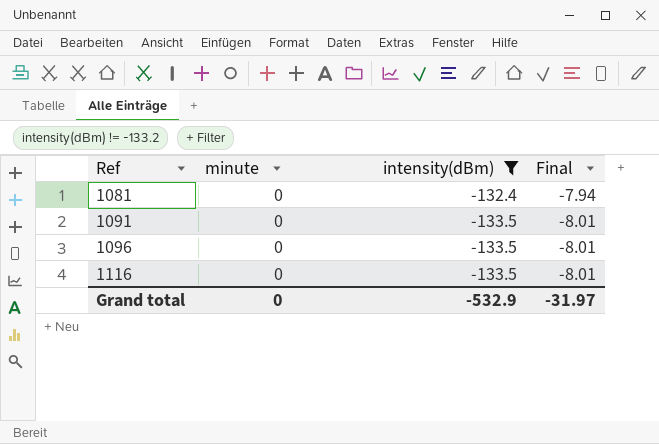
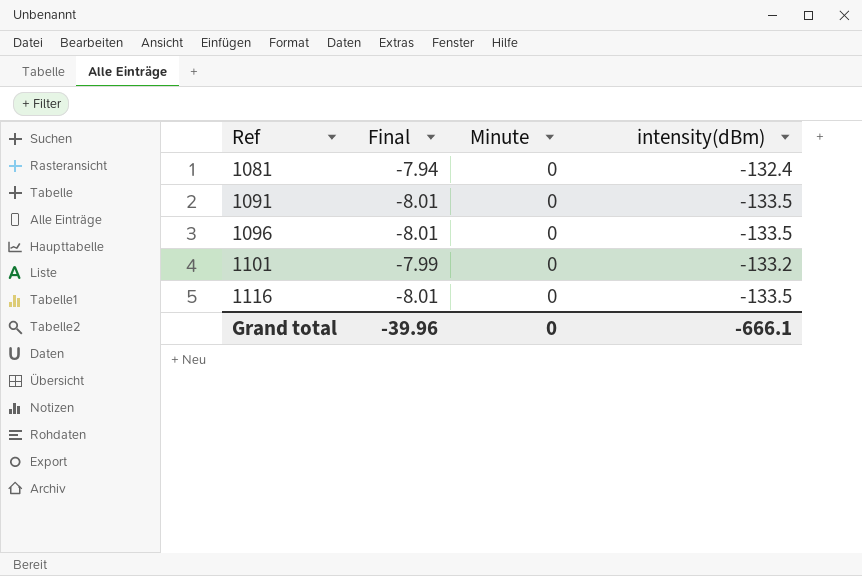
filter: intensity(dBm) != -133.2 -> none
column Final | position: 4 -> 2
column name: minute -> Minute
Grand total | Final: -31.97 -> -39.96
Grand total | intensity(dBm): -532.9 -> -666.1

